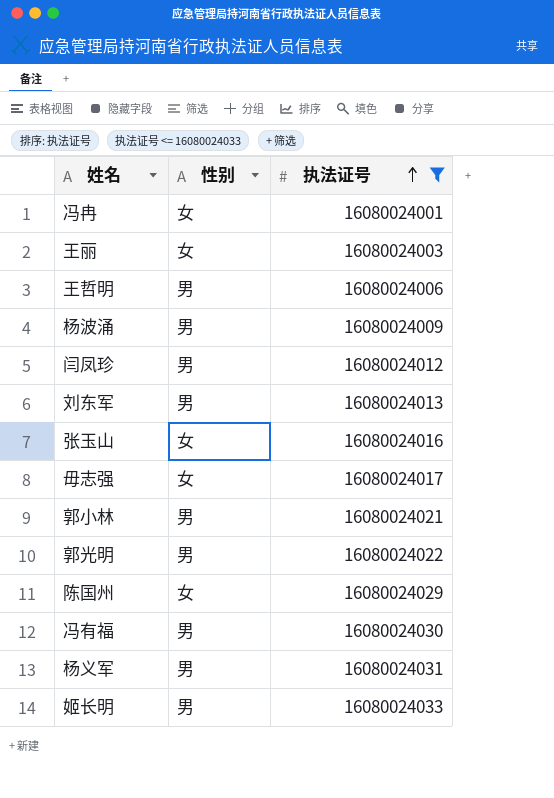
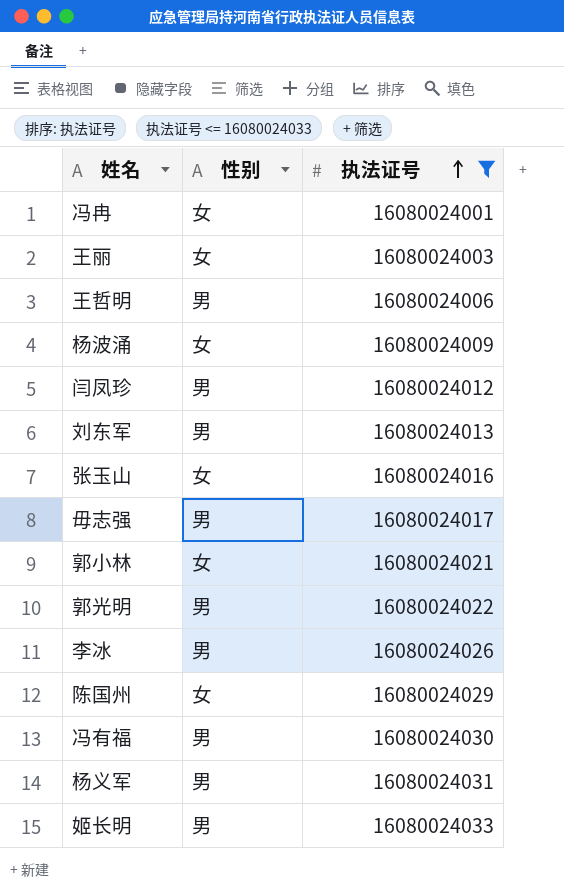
杨波涌 | 性别: 男 -> 女
毋志强 | 性别: 女 -> 男
郭小林 | 性别: 男 -> 女
row 李冰: none -> 男 | 16080024026

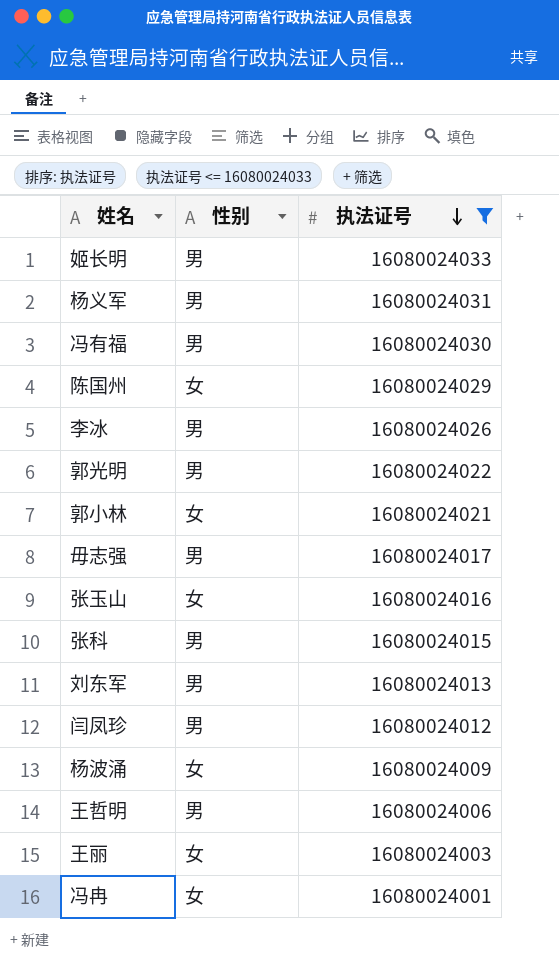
row order: 执法证号 ascending -> 执法证号 descending
row 张科: none -> 男 | 16080024015

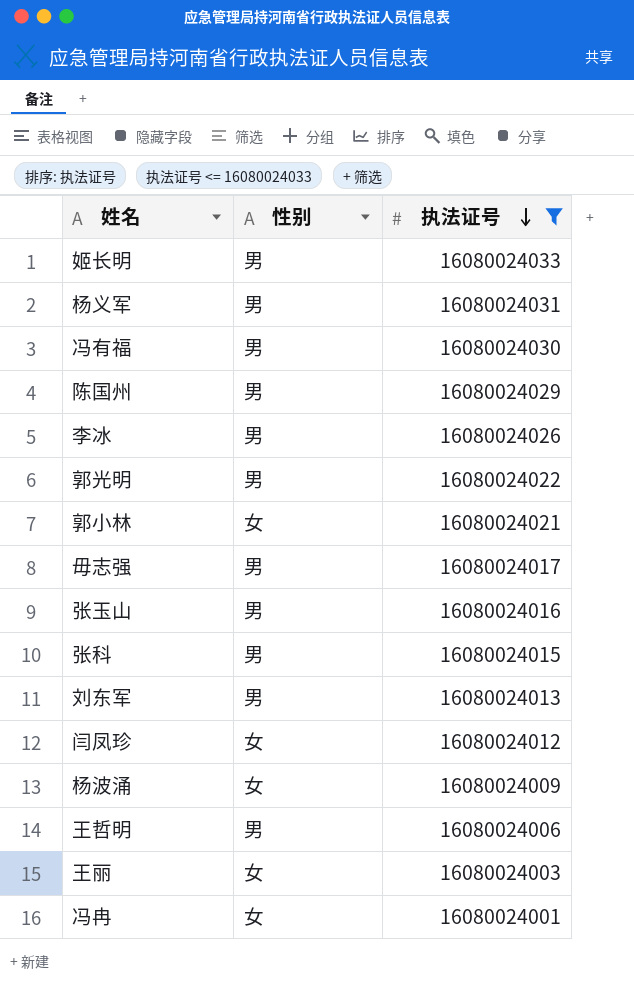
陈国州 | 性别: 女 -> 男
张玉山 | 性别: 女 -> 男
闫凤珍 | 性别: 男 -> 女

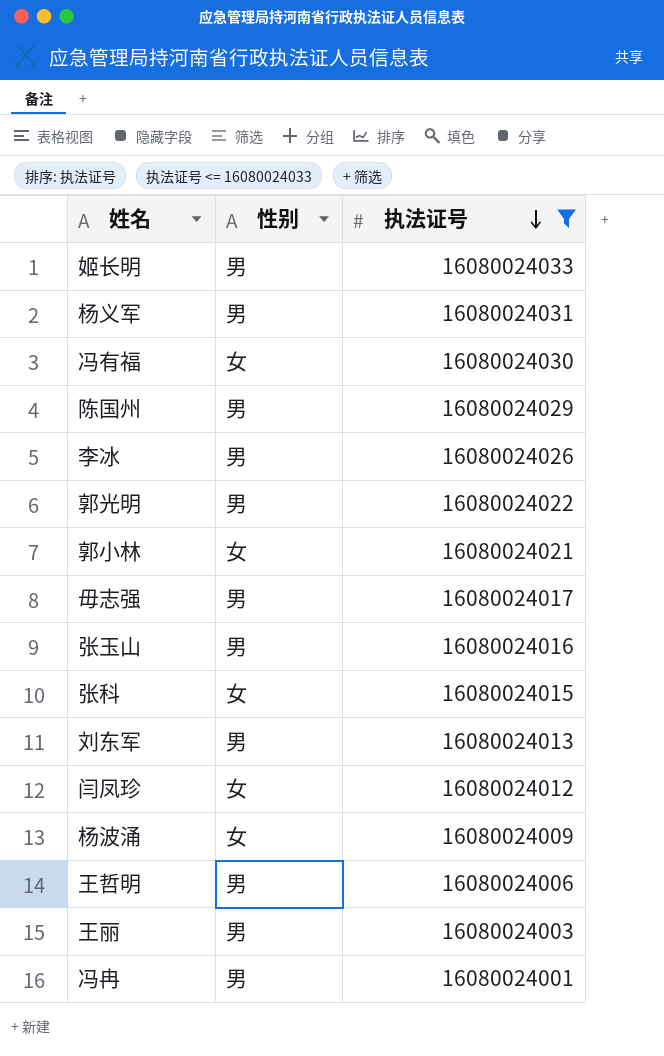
冯有福 | 性别: 男 -> 女
张科 | 性别: 男 -> 女
王丽 | 性别: 女 -> 男
冯冉 | 性别: 女 -> 男

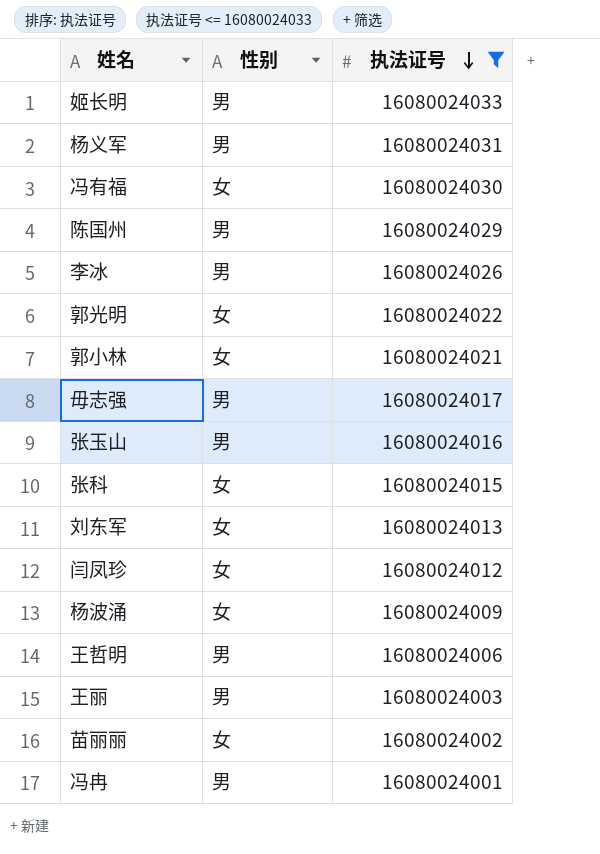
郭光明 | 性别: 男 -> 女
刘东军 | 性别: 男 -> 女
row 苗丽丽: none -> 女 | 16080024002

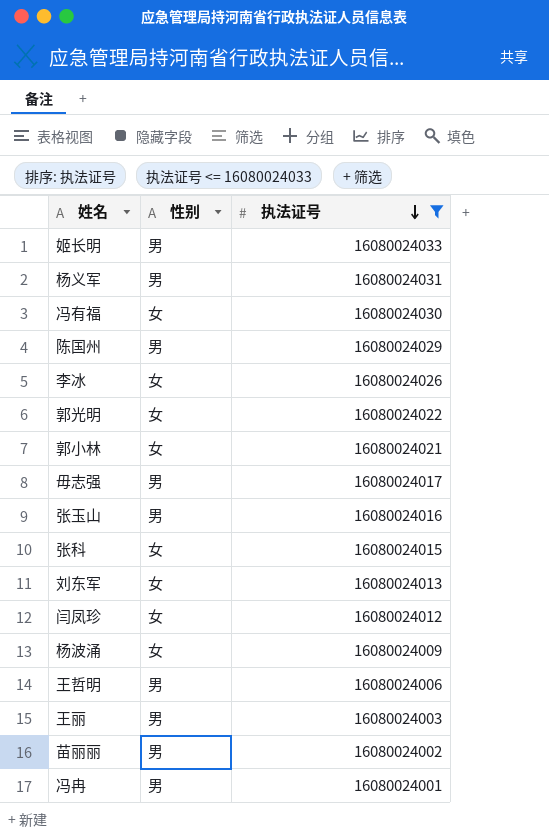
李冰 | 性别: 男 -> 女
苗丽丽 | 性别: 女 -> 男

